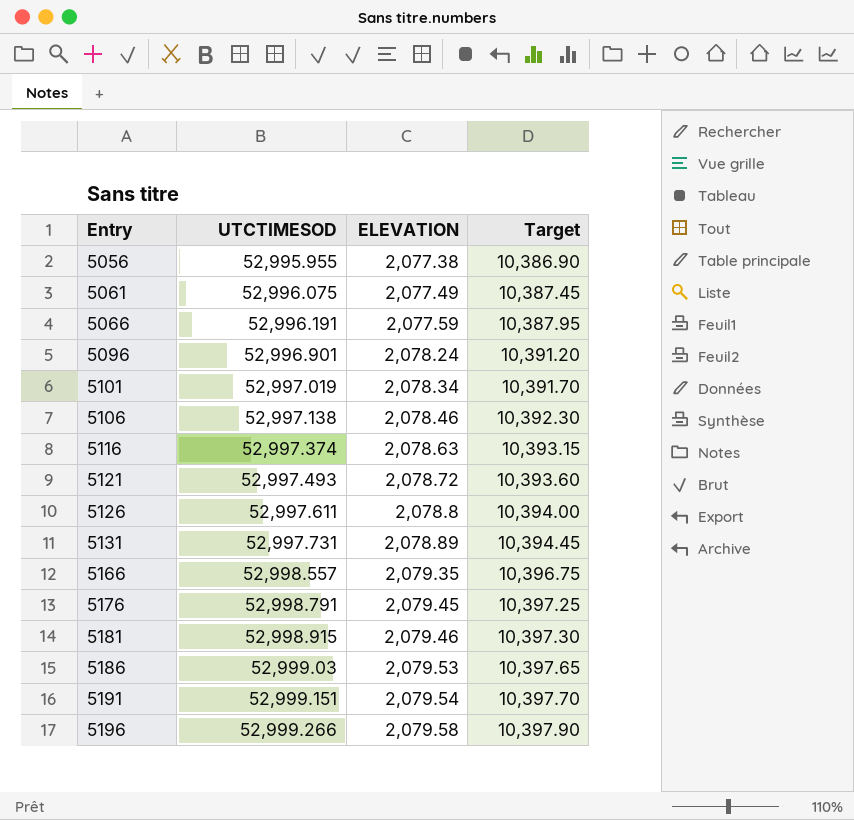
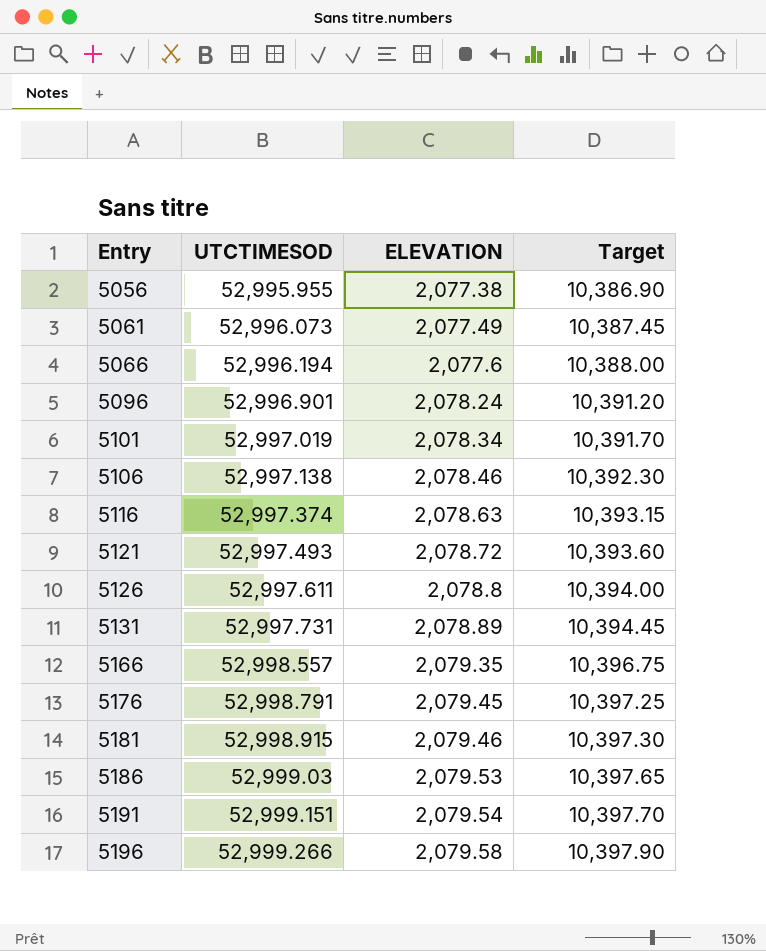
5061 | UTCTIMESOD: 52,996.075 -> 52,996.073
5066 | UTCTIMESOD: 52,996.191 -> 52,996.194
5066 | ELEVATION: 2,077.59 -> 2,077.6
5066 | Target: 10,387.95 -> 10,388.00

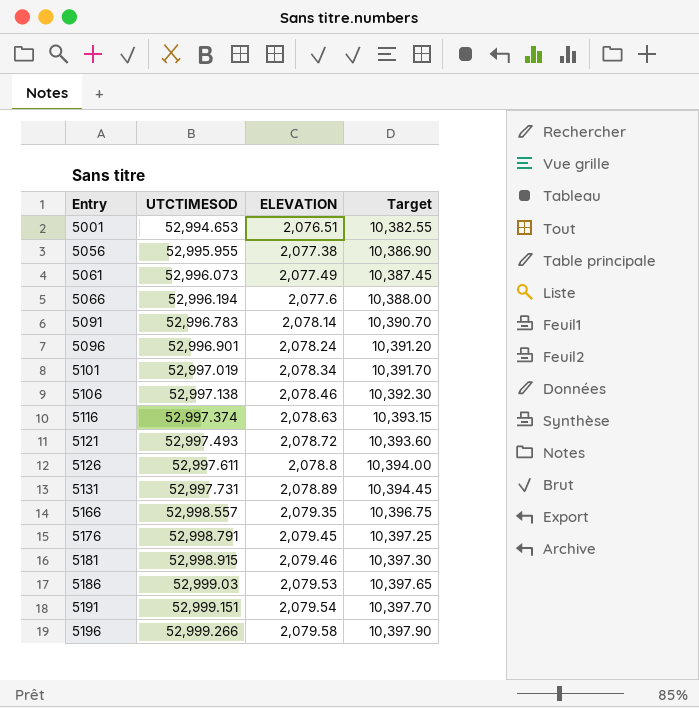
row 5001: none -> 52,994.653 | 2,076.51 | 10,382.55
row 5091: none -> 52,996.783 | 2,078.14 | 10,390.70

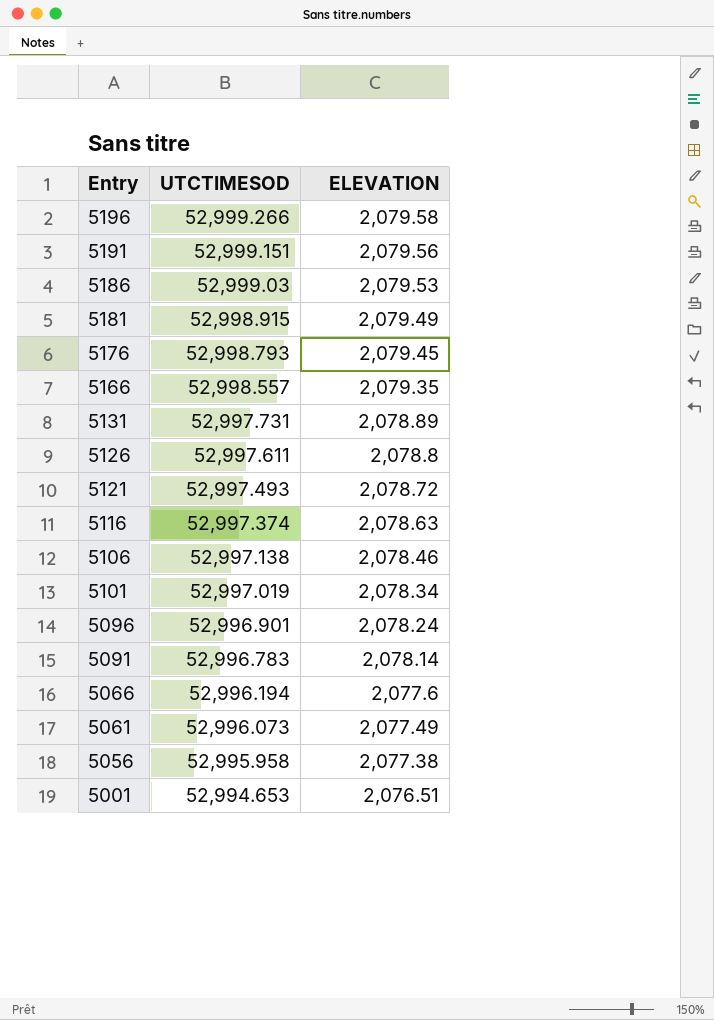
row order: Entry ascending -> Entry descending
column Target | formula: [ELEVATION] * 5 -> none
5191 | ELEVATION: 2,079.54 -> 2,079.56
5181 | ELEVATION: 2,079.46 -> 2,079.49
5176 | UTCTIMESOD: 52,998.791 -> 52,998.793
5056 | UTCTIMESOD: 52,995.955 -> 52,995.958

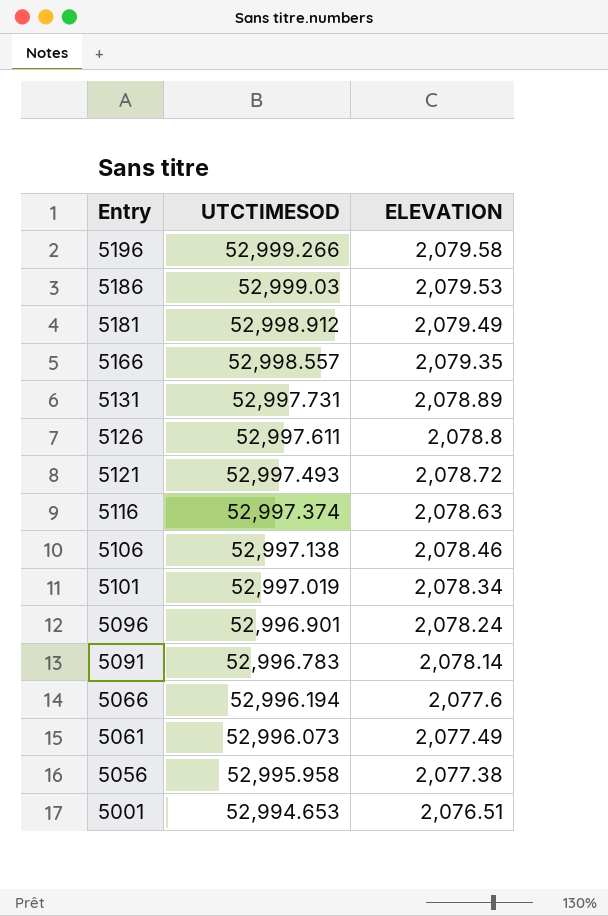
row 5191: 52,999.151 | 2,079.56 -> none
row 5176: 52,998.793 | 2,079.45 -> none
5181 | UTCTIMESOD: 52,998.915 -> 52,998.912

